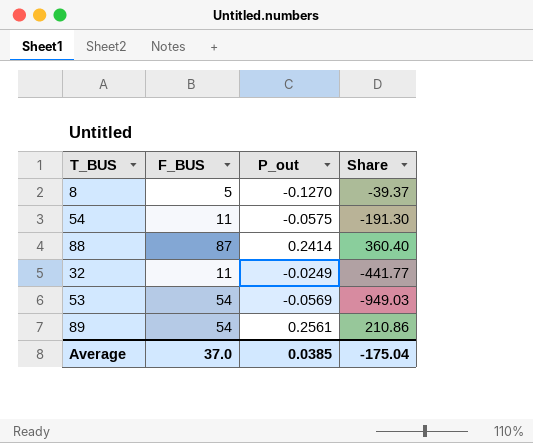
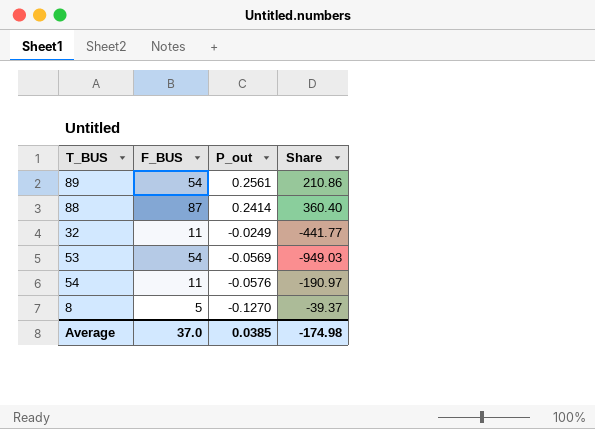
row order: none -> P_out descending
54 | P_out: -0.0575 -> -0.0576
54 | Share: -191.30 -> -190.97
Average | Share: -175.04 -> -174.98

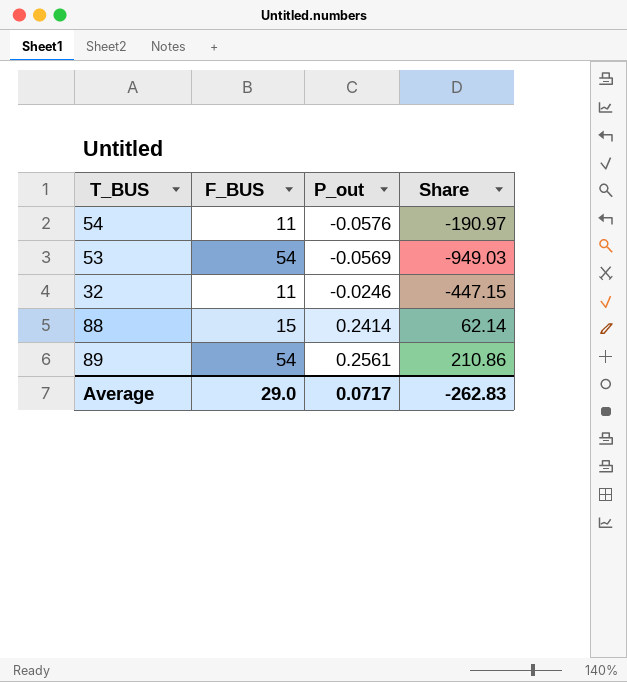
row order: P_out descending -> P_out ascending
row 8: 5 | -0.1270 | -39.37 -> none
32 | P_out: -0.0249 -> -0.0246
32 | Share: -441.77 -> -447.15
88 | F_BUS: 87 -> 15
88 | Share: 360.40 -> 62.14
Average | F_BUS: 37.0 -> 29.0
Average | P_out: 0.0385 -> 0.0717
Average | Share: -174.98 -> -262.83

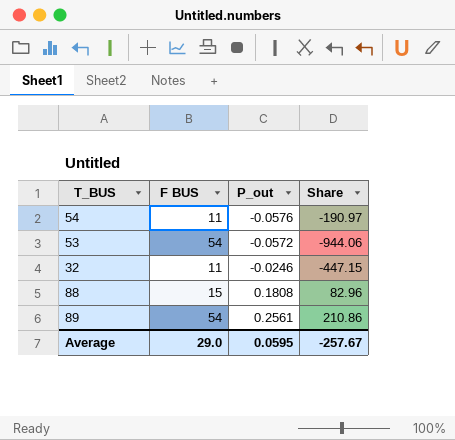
column name: F_BUS -> F BUS
53 | P_out: -0.0569 -> -0.0572
53 | Share: -949.03 -> -944.06
88 | P_out: 0.2414 -> 0.1808
88 | Share: 62.14 -> 82.96
Average | P_out: 0.0717 -> 0.0595
Average | Share: -262.83 -> -257.67

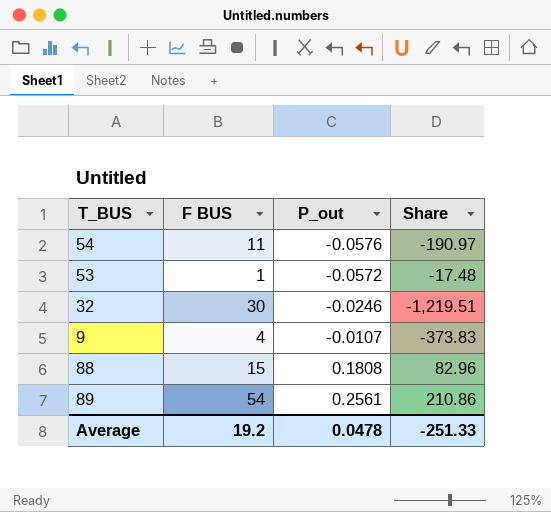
53 | F BUS: 54 -> 1
53 | Share: -944.06 -> -17.48
32 | F BUS: 11 -> 30
32 | Share: -447.15 -> -1,219.51
row 9: none -> 4 | -0.0107 | -373.83
Average | F BUS: 29.0 -> 19.2
Average | P_out: 0.0595 -> 0.0478
Average | Share: -257.67 -> -251.33

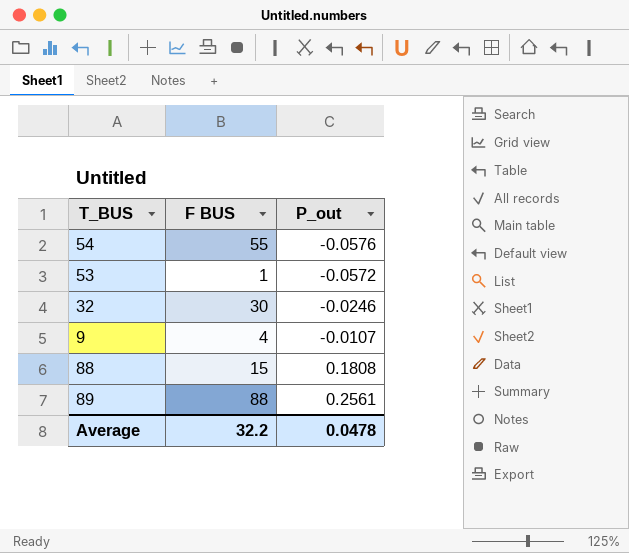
column Share | formula: [F BUS] / [P_out] -> none
54 | F BUS: 11 -> 55
89 | F BUS: 54 -> 88
Average | F BUS: 19.2 -> 32.2

